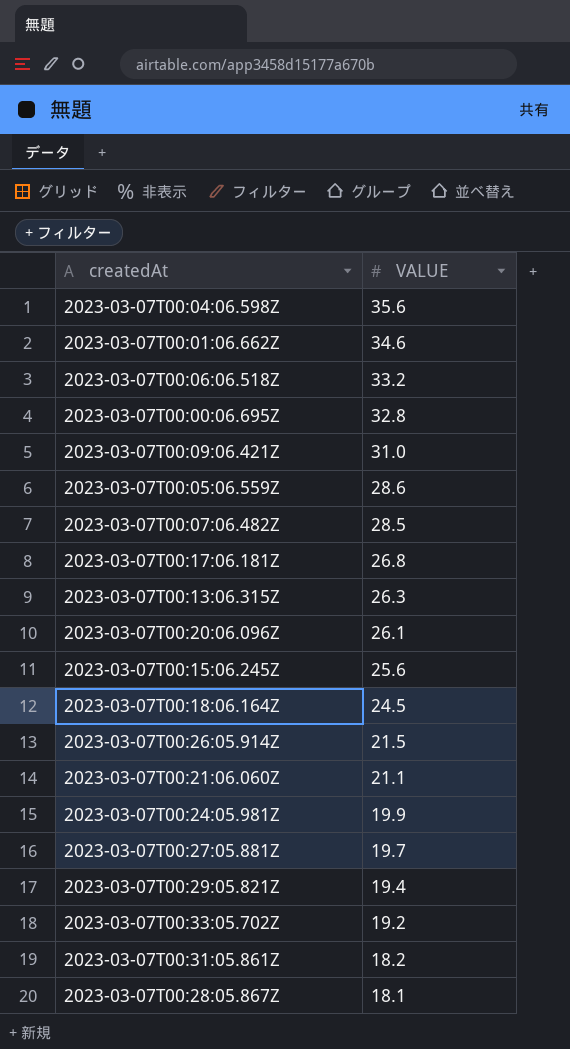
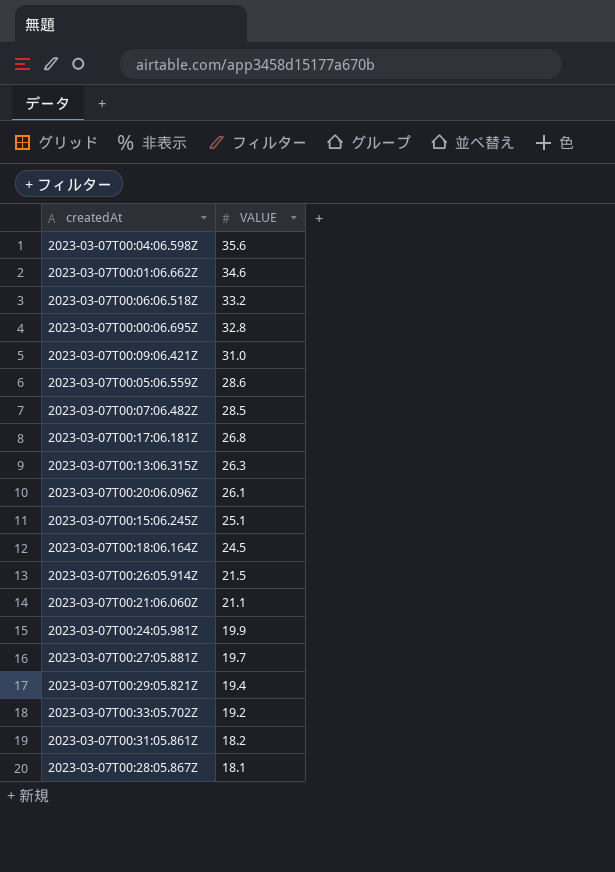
2023-03-07T00:15:06.245Z | VALUE: 25.6 -> 25.1

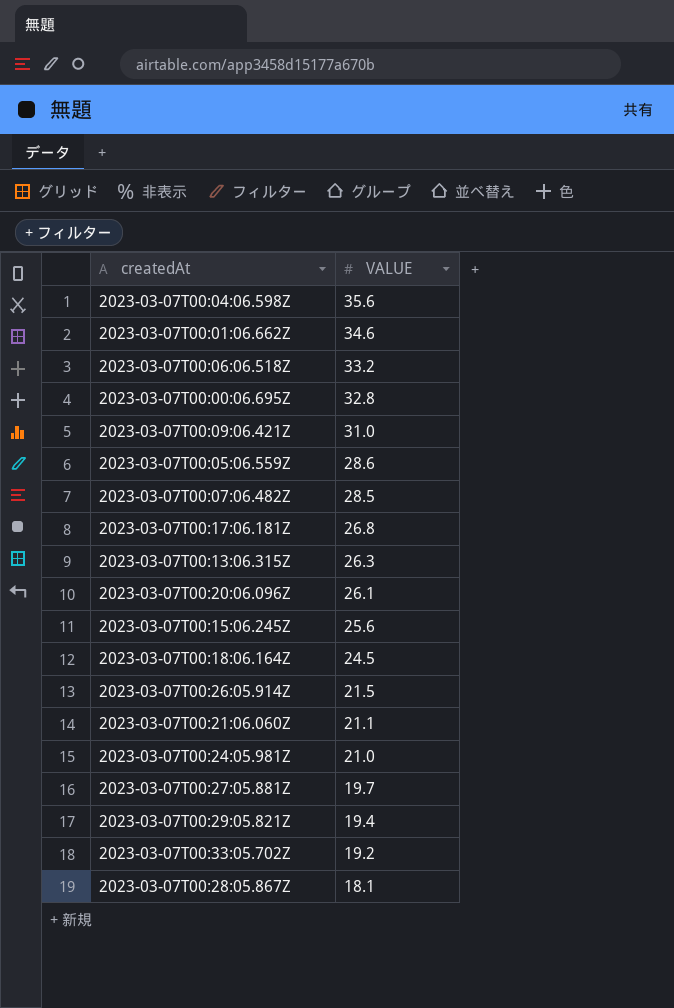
row 2023-03-07T00:31:05.861Z: 18.2 -> none
2023-03-07T00:15:06.245Z | VALUE: 25.1 -> 25.6
2023-03-07T00:24:05.981Z | VALUE: 19.9 -> 21.0

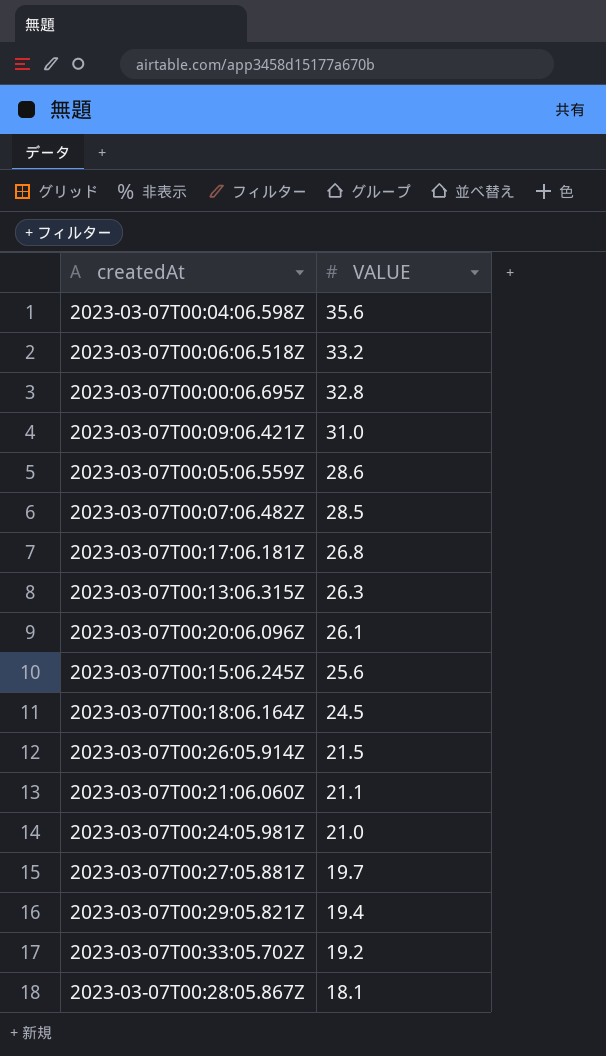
row 2023-03-07T00:01:06.662Z: 34.6 -> none

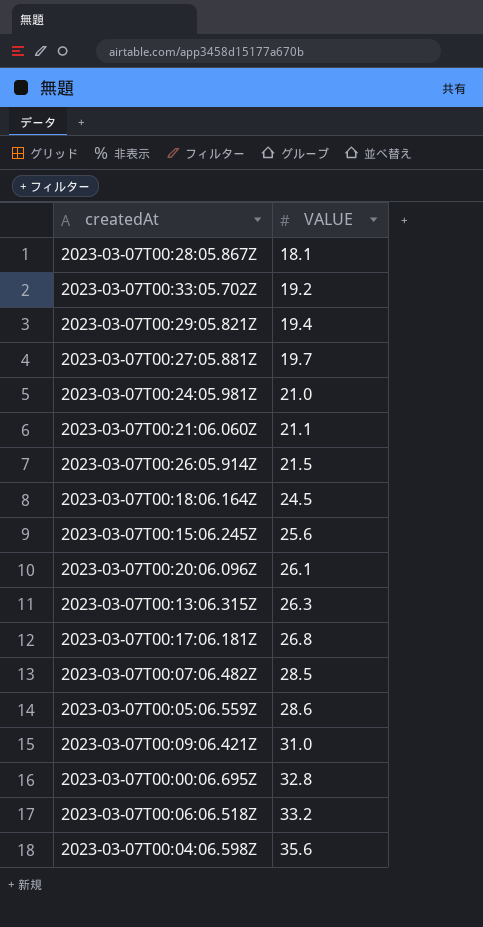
row order: VALUE descending -> VALUE ascending

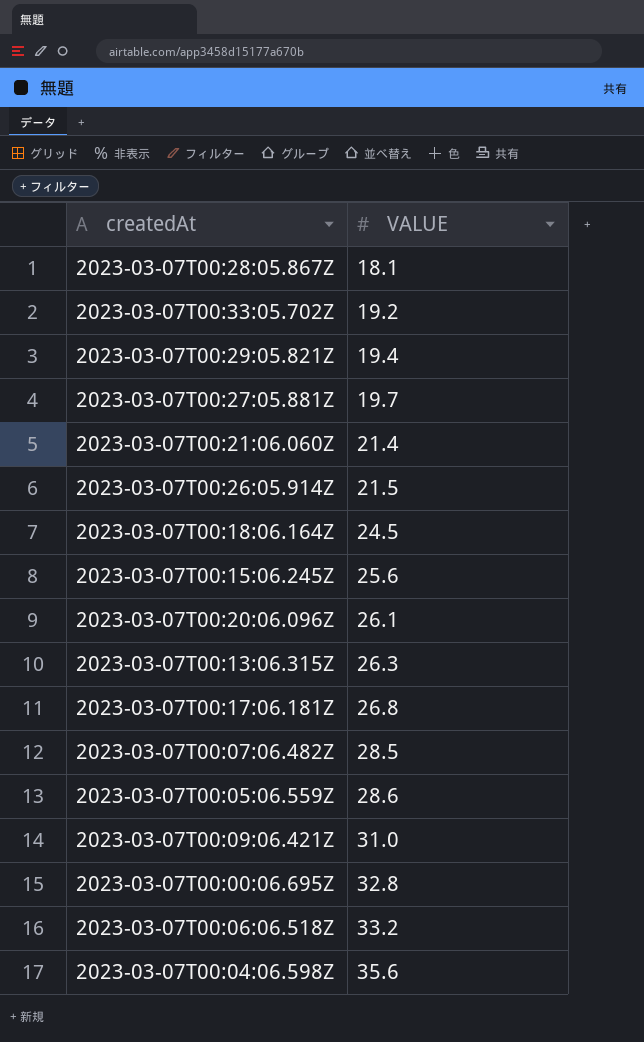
row 2023-03-07T00:24:05.981Z: 21.0 -> none
2023-03-07T00:21:06.060Z | VALUE: 21.1 -> 21.4

